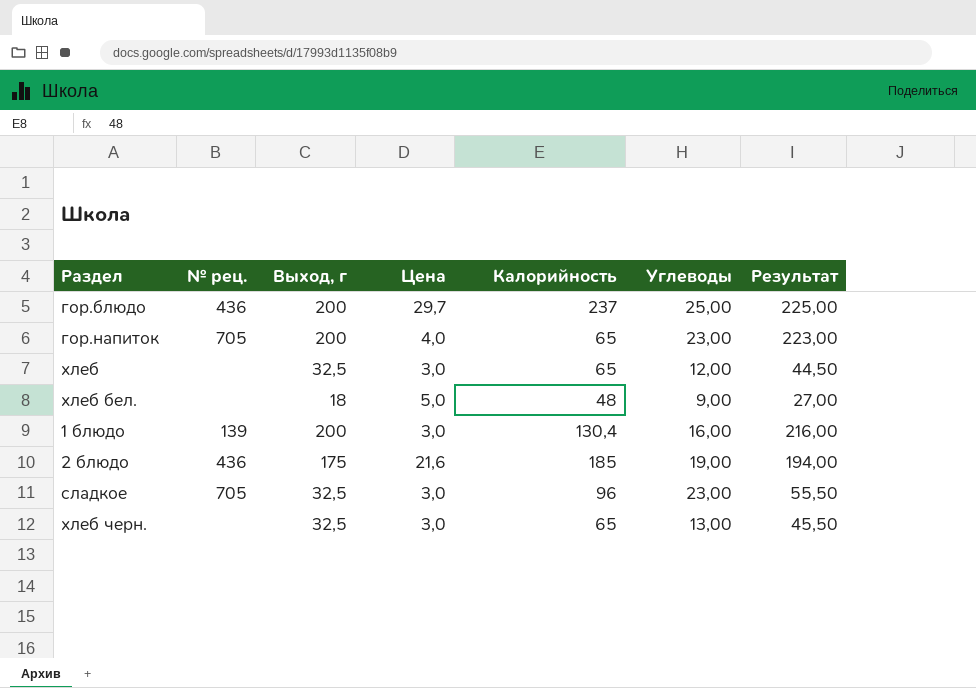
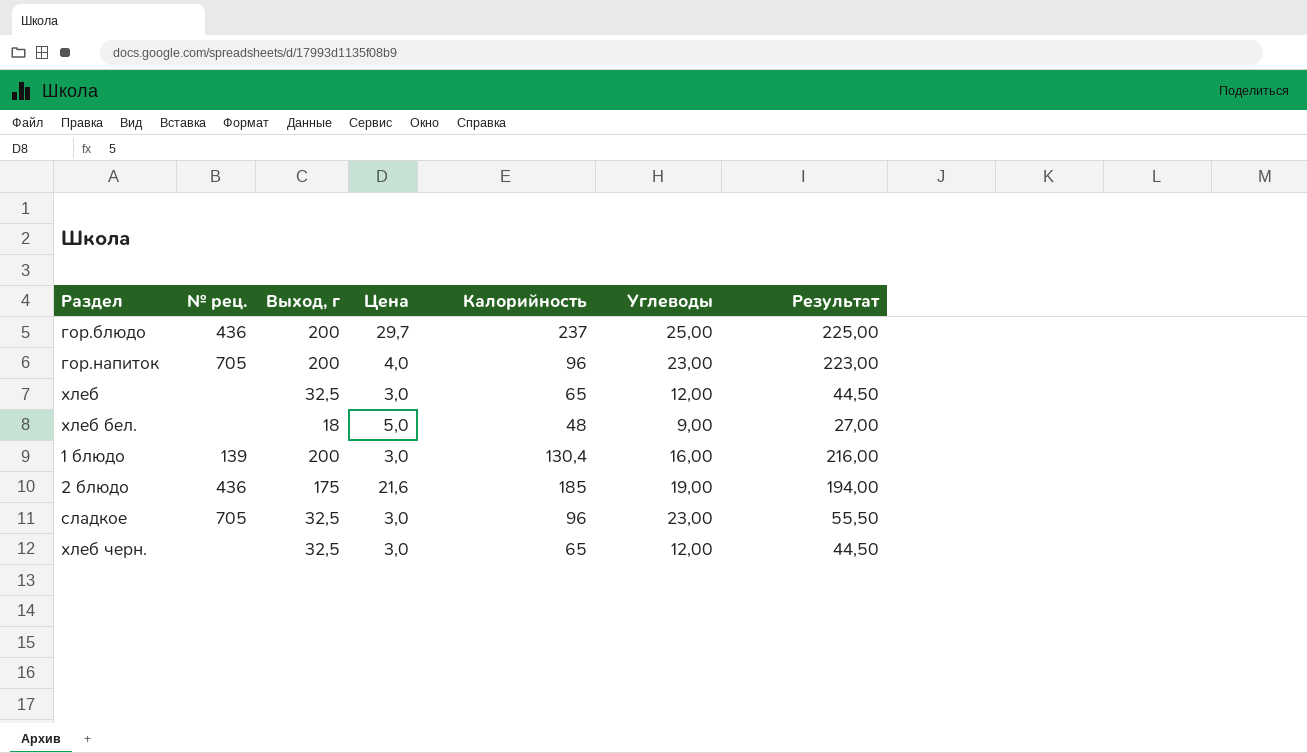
гор.напиток | Калорийность: 65 -> 96
хлеб черн. | Углеводы: 13,00 -> 12,00
хлеб черн. | Результат: 45,50 -> 44,50

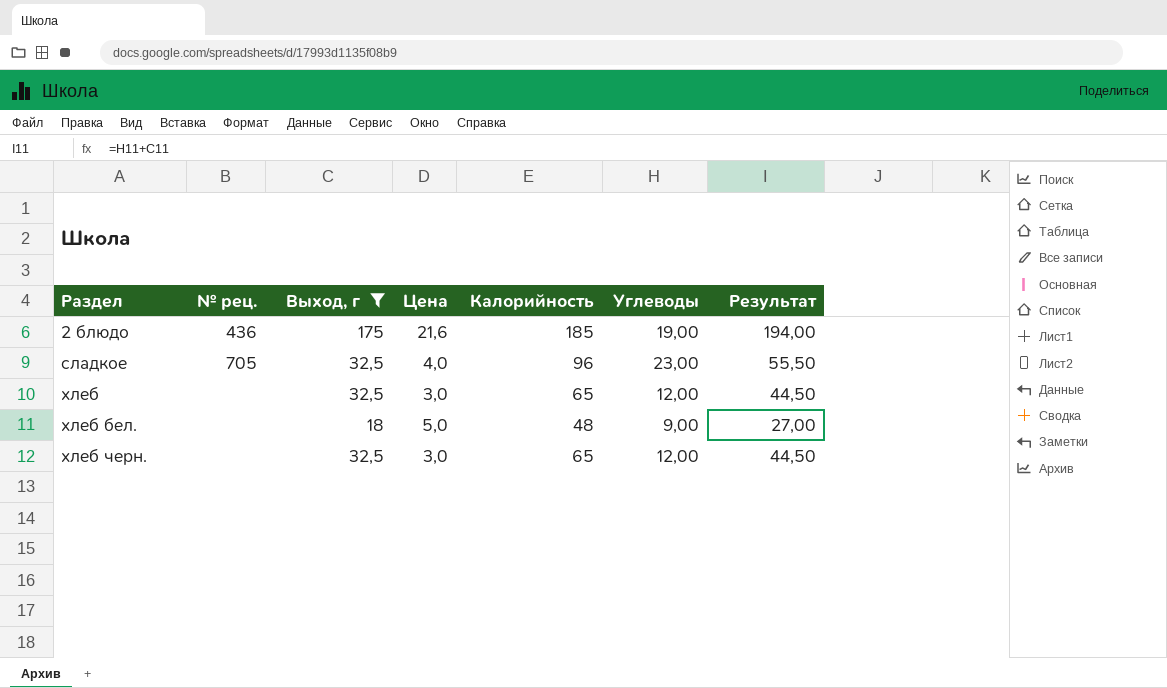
filter: none -> Выход, г != 200
row order: none -> Раздел ascending
сладкое | Цена: 3,0 -> 4,0

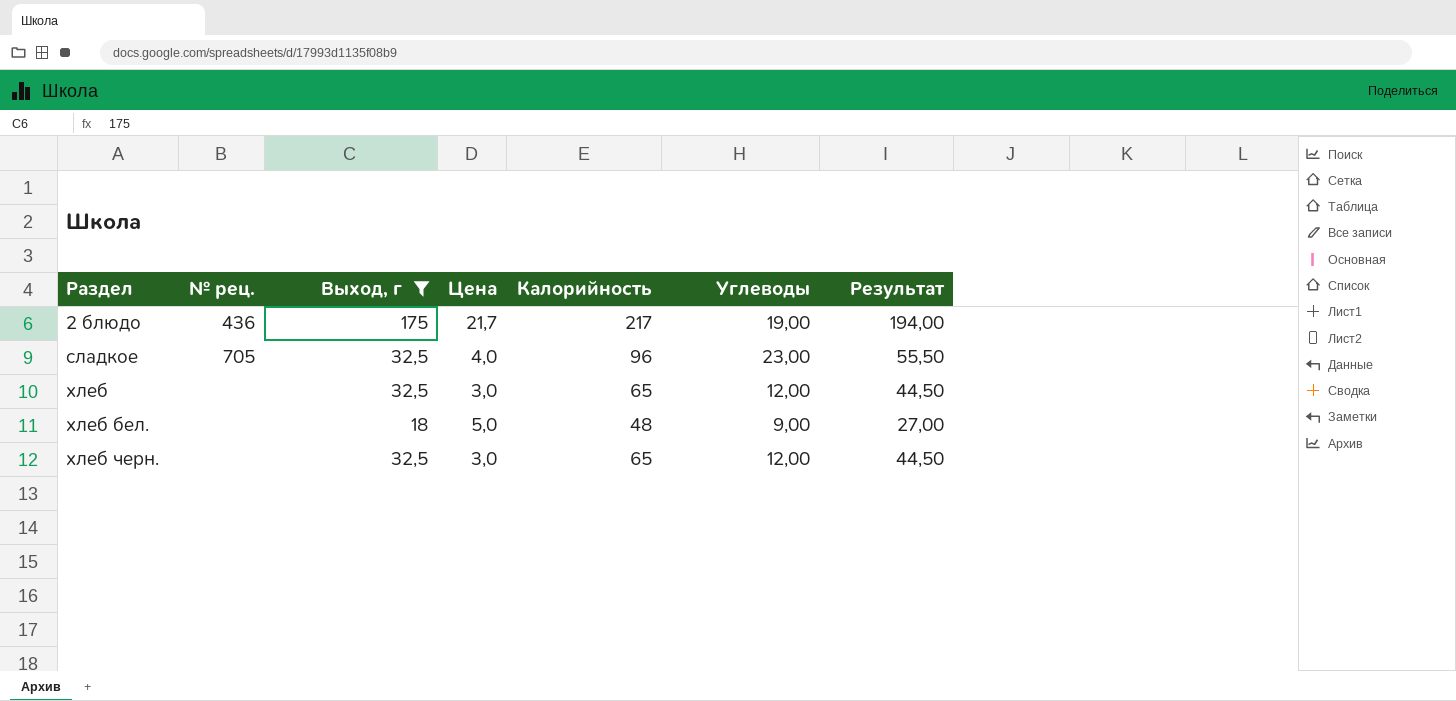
2 блюдо | Цена: 21,6 -> 21,7
2 блюдо | Калорийность: 185 -> 217

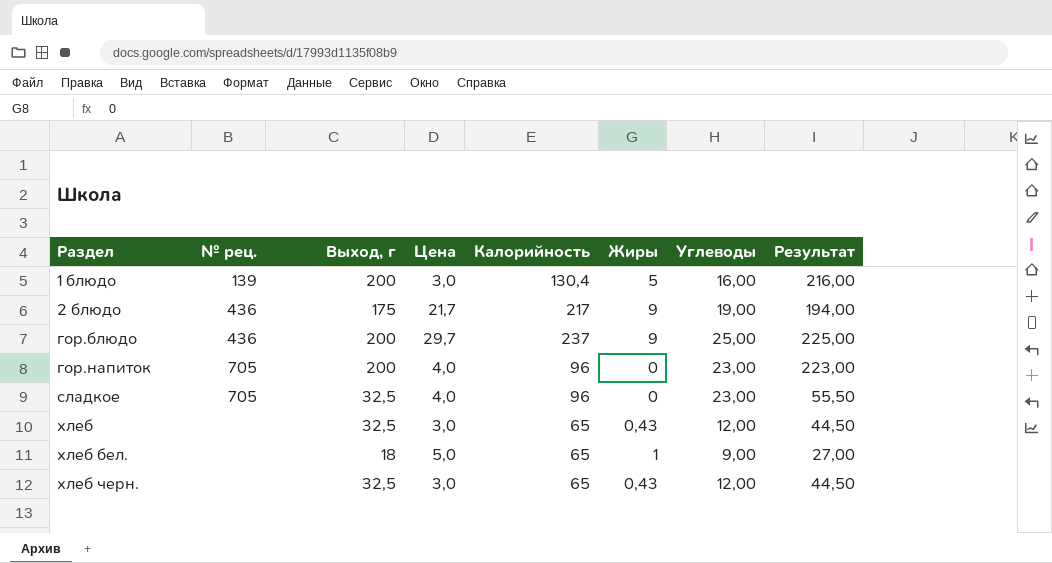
filter: Выход, г != 200 -> none
column Жиры | position: none -> 6
хлеб бел. | Калорийность: 48 -> 65

